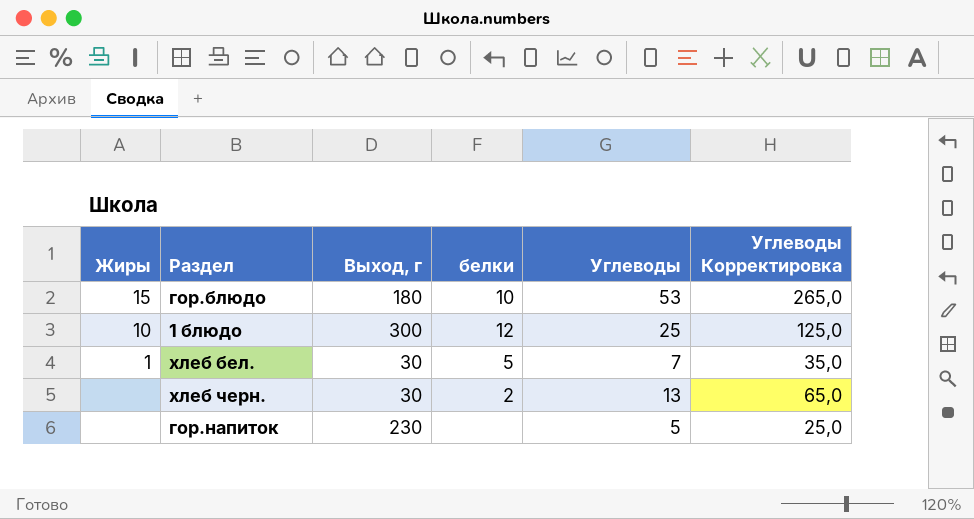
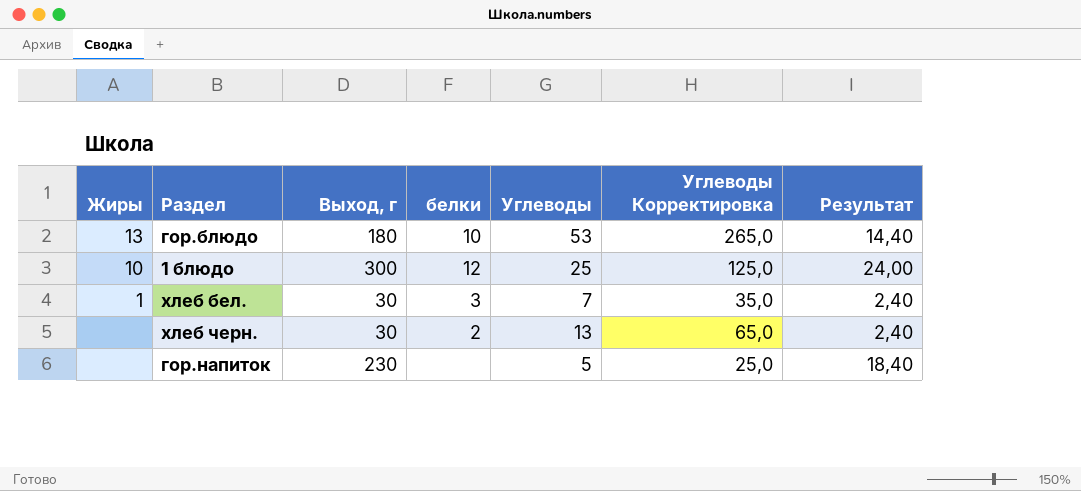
column Результат | formula: none -> [Выход, г] * 0,08
гор.блюдо | Жиры: 15 -> 13
хлеб бел. | белки: 5 -> 3

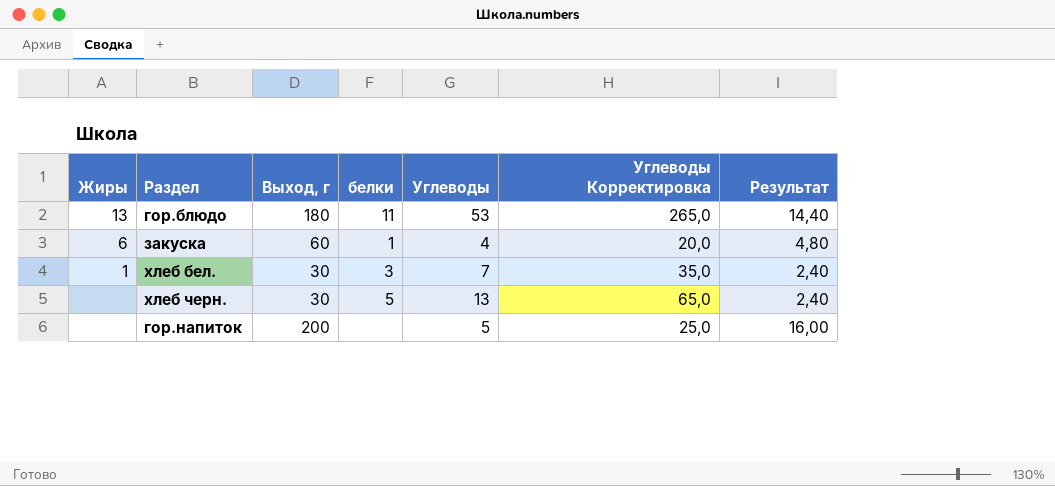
row 1 блюдо: 10 | 300 | 12 | 25 | 125,0 | 24,00 -> none
гор.блюдо | белки: 10 -> 11
row закуска: none -> 6 | 60 | 1 | 4 | 20,0 | 4,80
хлеб черн. | белки: 2 -> 5
гор.напиток | Выход, г: 230 -> 200
гор.напиток | Результат: 18,40 -> 16,00

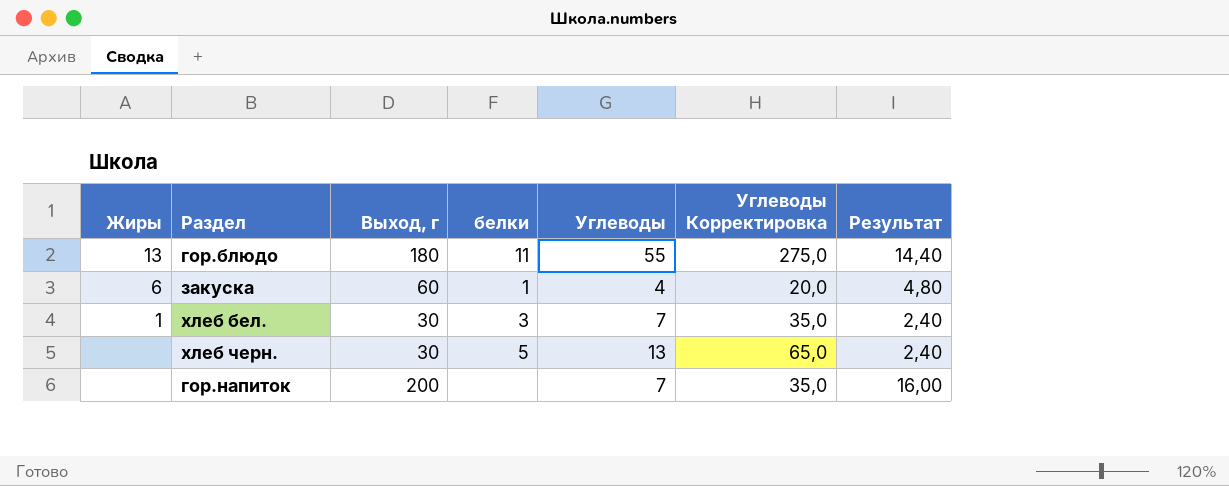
гор.блюдо | Углеводы: 53 -> 55
гор.блюдо | Углеводы Корректировка: 265,0 -> 275,0
гор.напиток | Углеводы: 5 -> 7
гор.напиток | Углеводы Корректировка: 25,0 -> 35,0

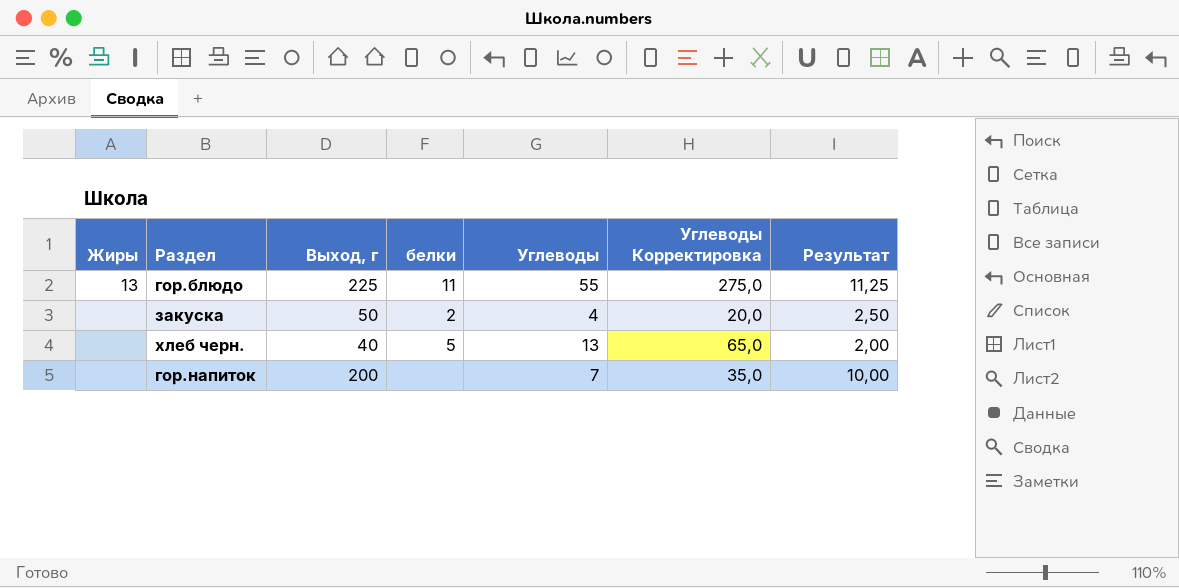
column Результат | formula: [Выход, г] * 0,08 -> [Выход, г] * 0,05
row хлеб бел.: 1 | 30 | 3 | 7 | 35,0 | 2,40 -> none
гор.блюдо | Выход, г: 180 -> 225
закуска | Жиры: 6 -> none
закуска | Выход, г: 60 -> 50
закуска | белки: 1 -> 2
хлеб черн. | Выход, г: 30 -> 40

